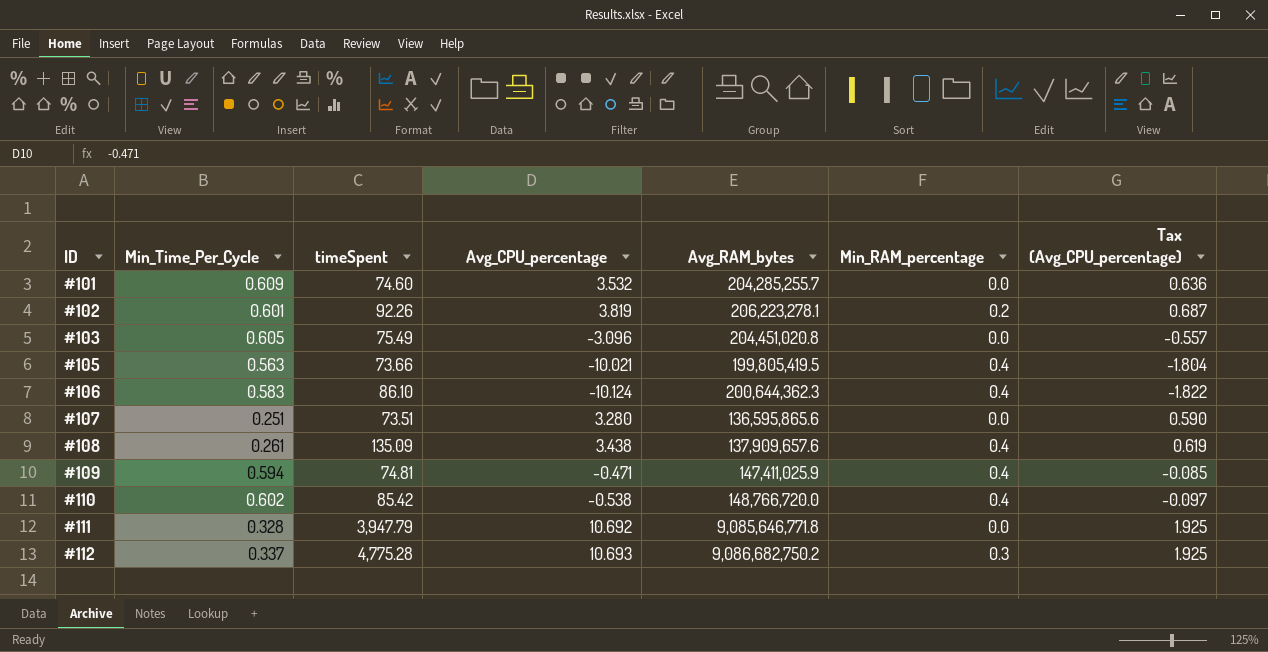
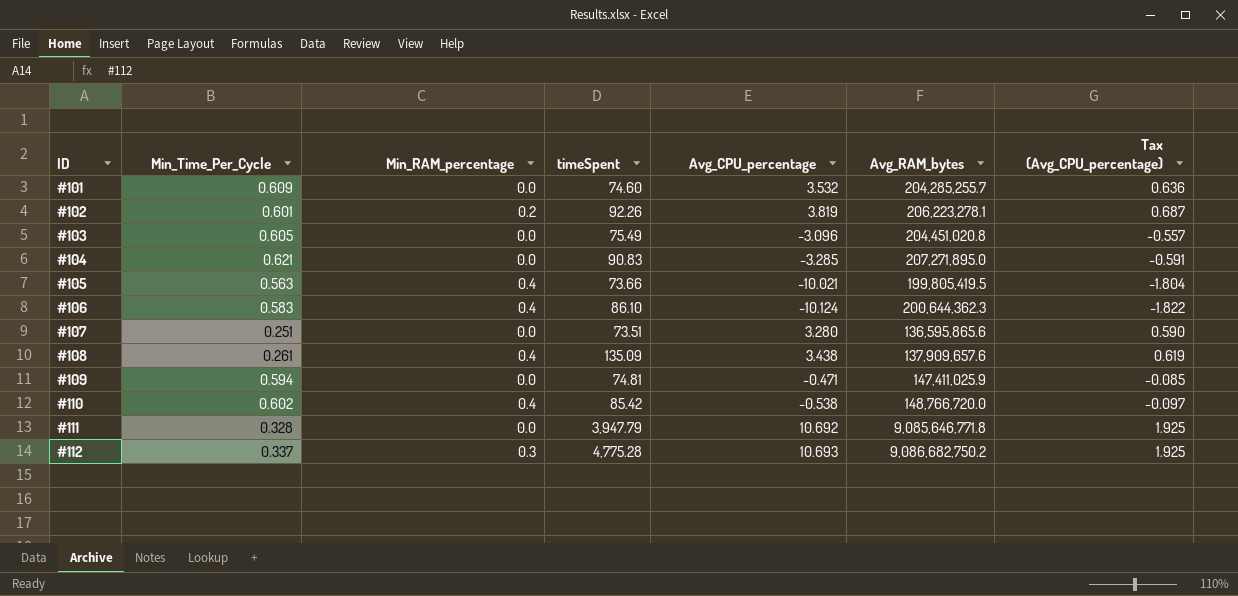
column Min_RAM_percentage | position: 6 -> 3
row #104: none -> 0.621 | 0.0 | 90.83 | -3.285 | 207,271,895.0 | -0.591
#109 | Min_RAM_percentage: 0.4 -> 0.0

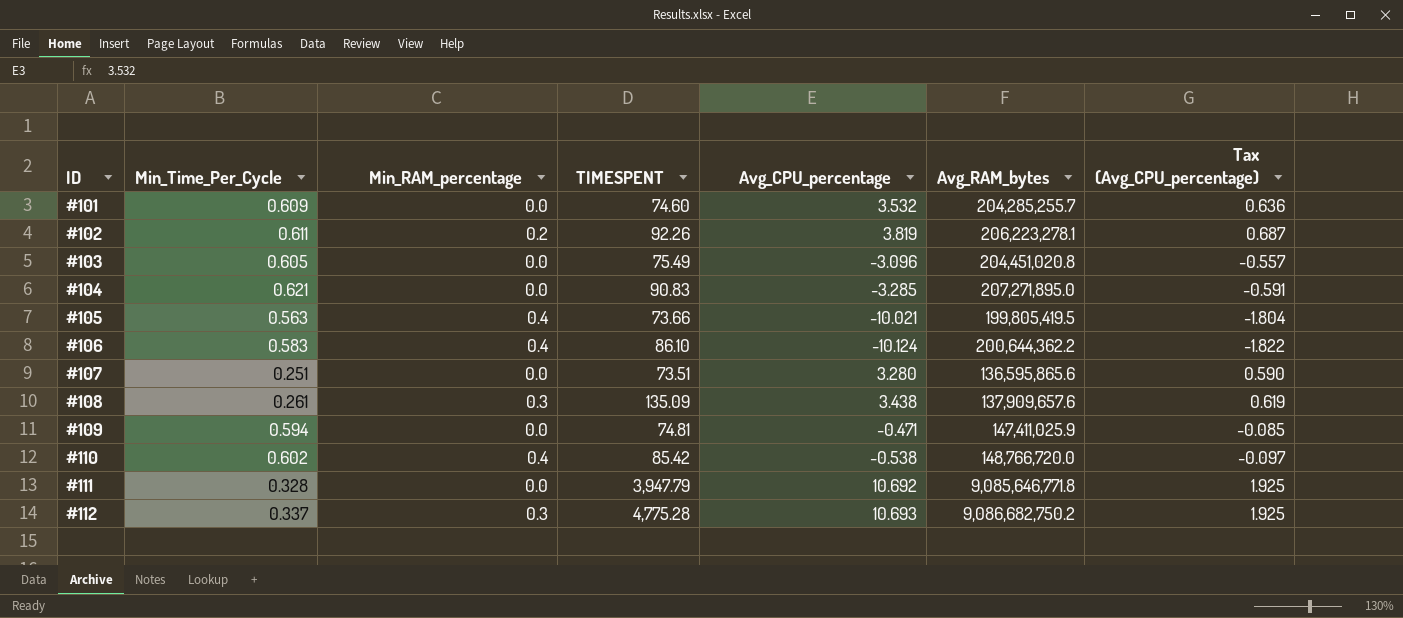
column name: timeSpent -> TIMESPENT
#102 | Min_Time_Per_Cycle: 0.601 -> 0.611
#106 | Avg_RAM_bytes: 200,644,362.3 -> 200,644,362.2
#108 | Min_RAM_percentage: 0.4 -> 0.3

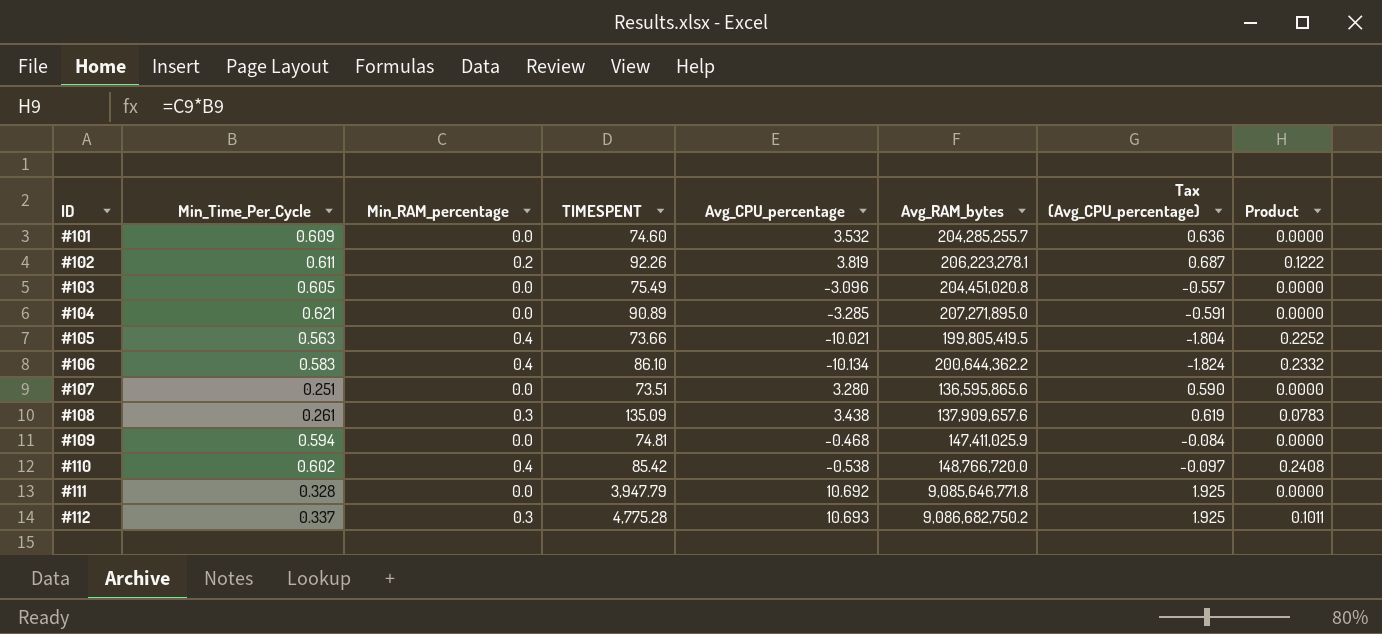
column Product | formula: none -> [Min_Time_Per_Cycle] * [Min_RAM_percentage]
#104 | TIMESPENT: 90.83 -> 90.89
#106 | Avg_CPU_percentage: -10.124 -> -10.134
#106 | Tax (Avg_CPU_percentage): -1.822 -> -1.824
#109 | Avg_CPU_percentage: -0.471 -> -0.468
#109 | Tax (Avg_CPU_percentage): -0.085 -> -0.084

